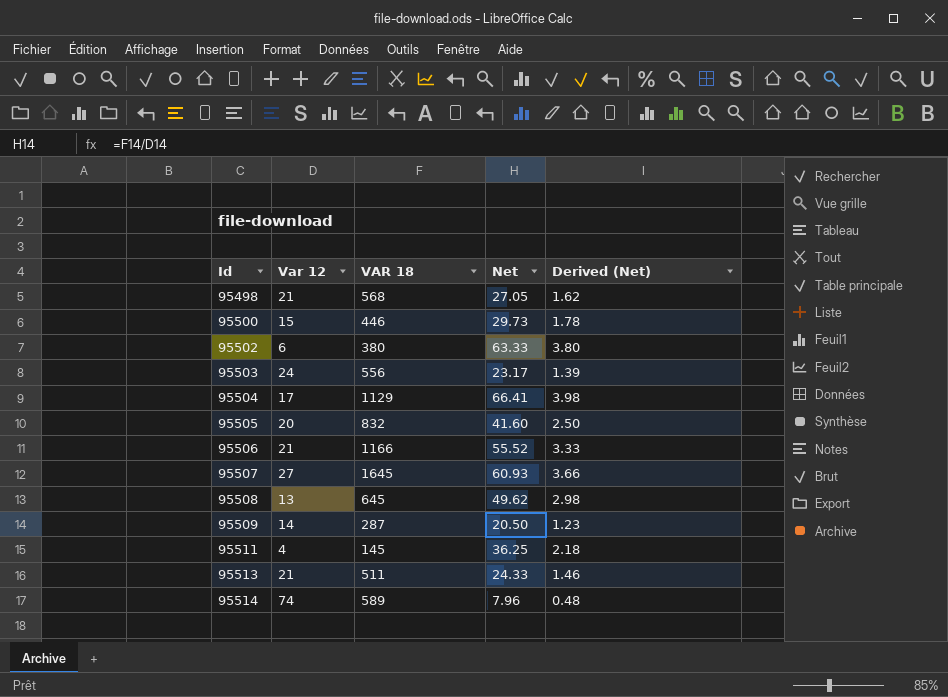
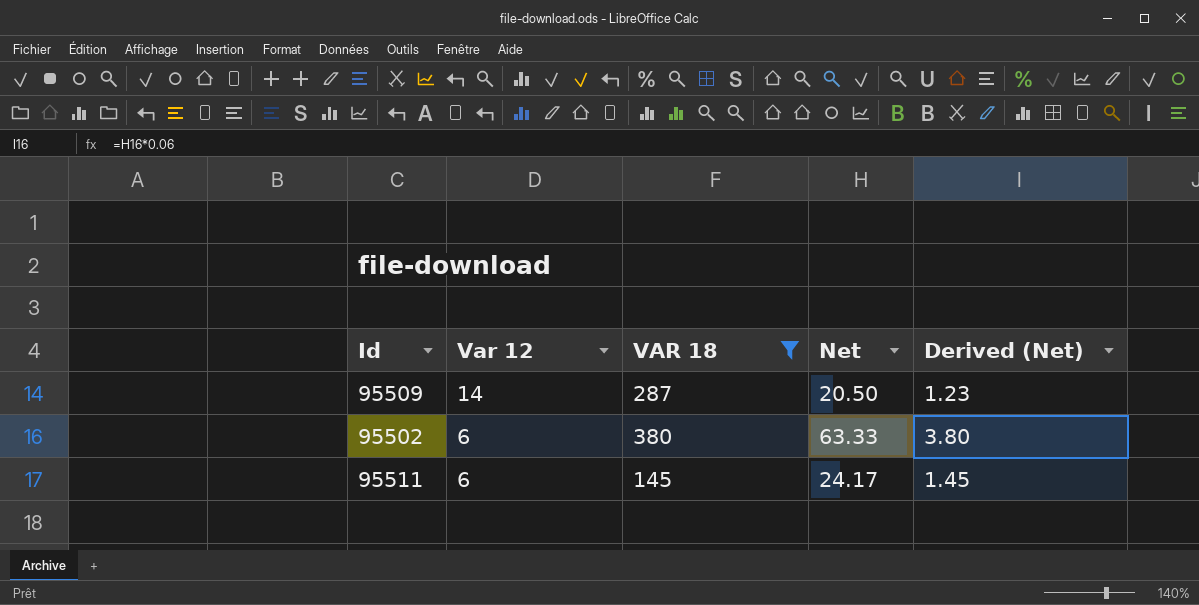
filter: none -> VAR 18 <= 380
row order: Id ascending -> Var 12 descending
95511 | Var 12: 4 -> 6
95511 | Net: 36.25 -> 24.17
95511 | Derived (Net): 2.18 -> 1.45

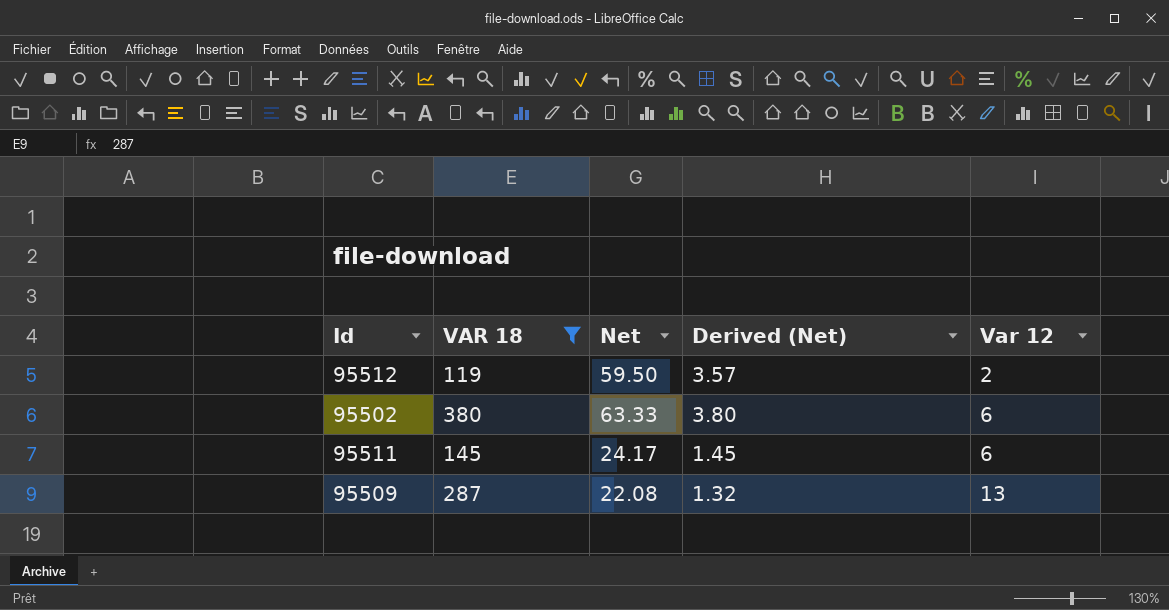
row order: Var 12 descending -> Var 12 ascending
column Var 12 | position: 2 -> 5
row 95512: none -> 119 | 59.50 | 3.57 | 2
95509 | Net: 20.50 -> 22.08
95509 | Derived (Net): 1.23 -> 1.32
95509 | Var 12: 14 -> 13

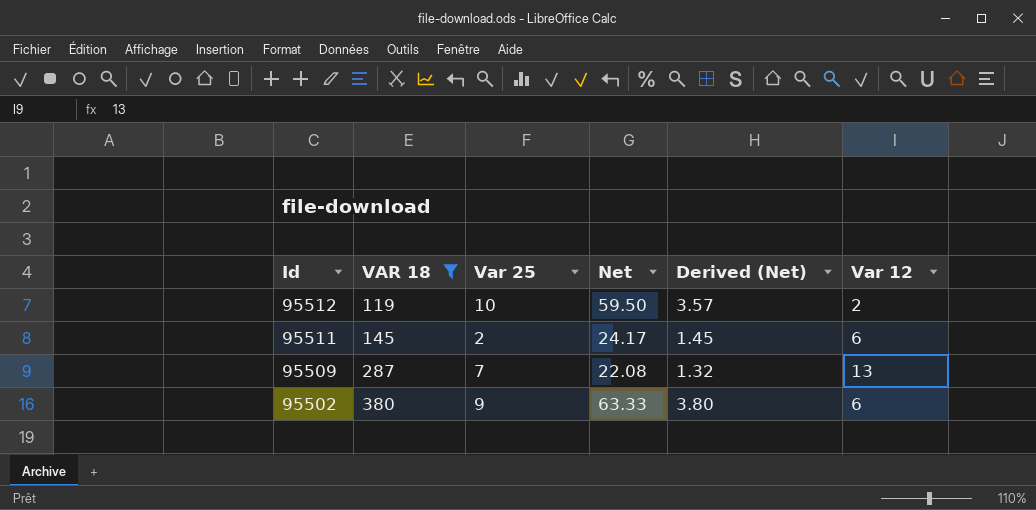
row order: Var 12 ascending -> Id descending
column Var 25 | position: none -> 3

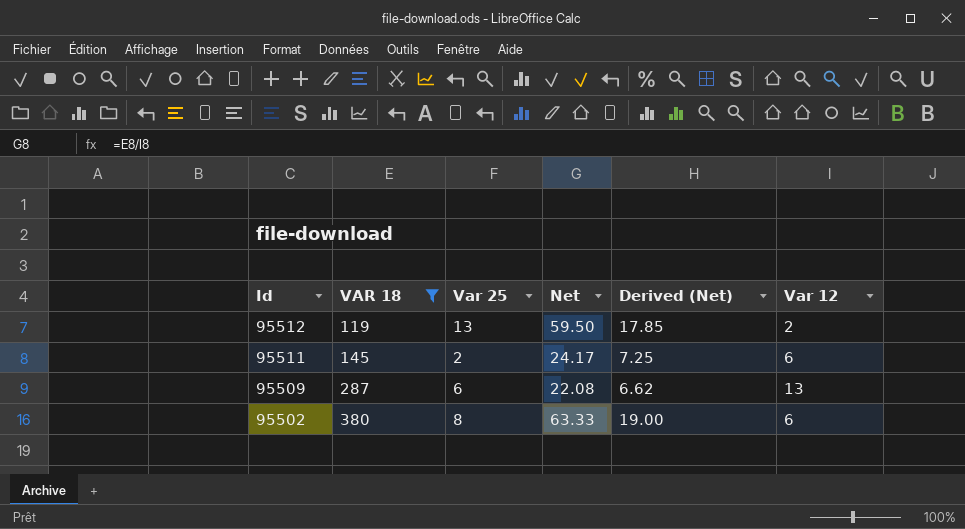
column Derived (Net) | formula: [Net] * 0.06 -> [Net] * 0.3
95512 | Var 25: 10 -> 13
95509 | Var 25: 7 -> 6
95502 | Var 25: 9 -> 8

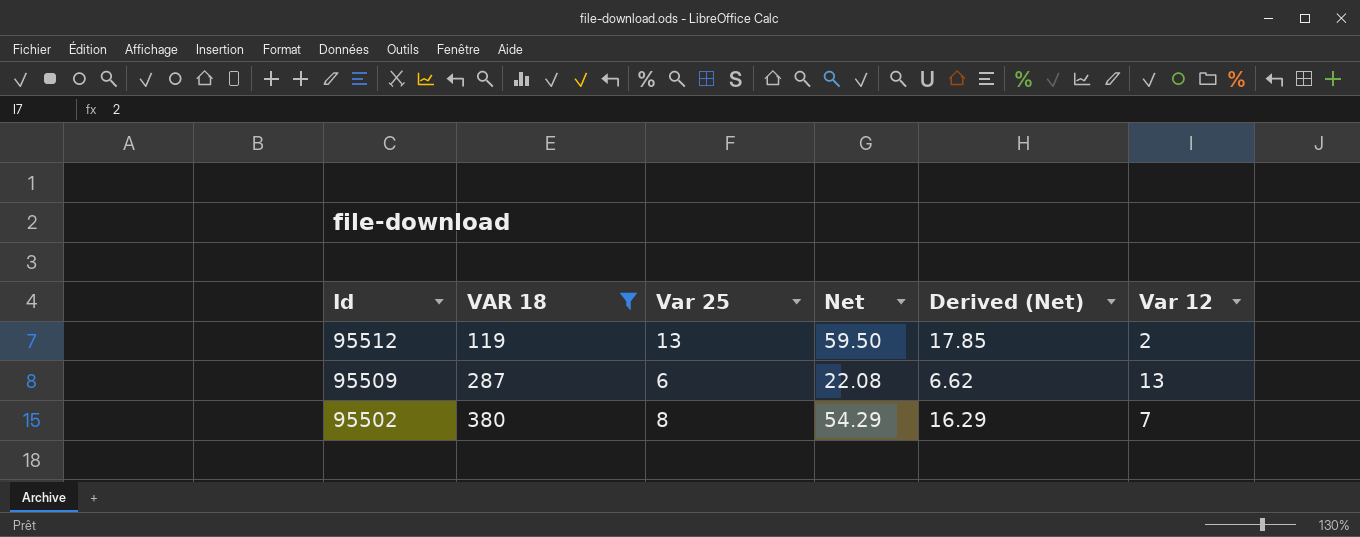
row 95511: 145 | 2 | 24.17 | 7.25 | 6 -> none
95502 | Net: 63.33 -> 54.29
95502 | Derived (Net): 19.00 -> 16.29
95502 | Var 12: 6 -> 7

